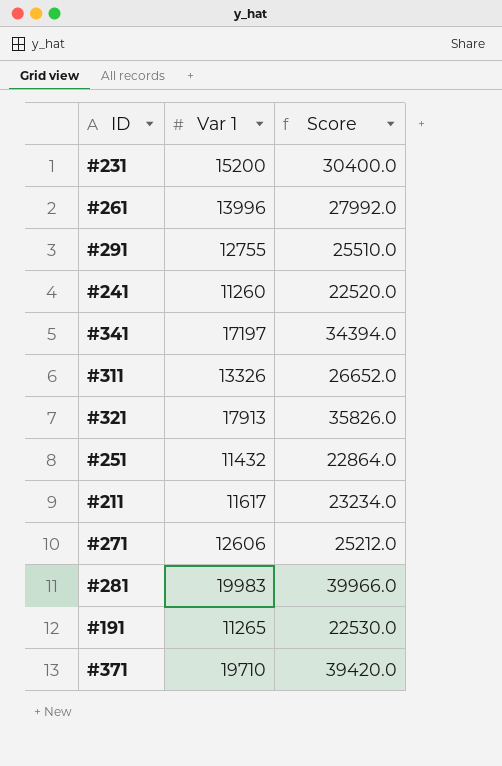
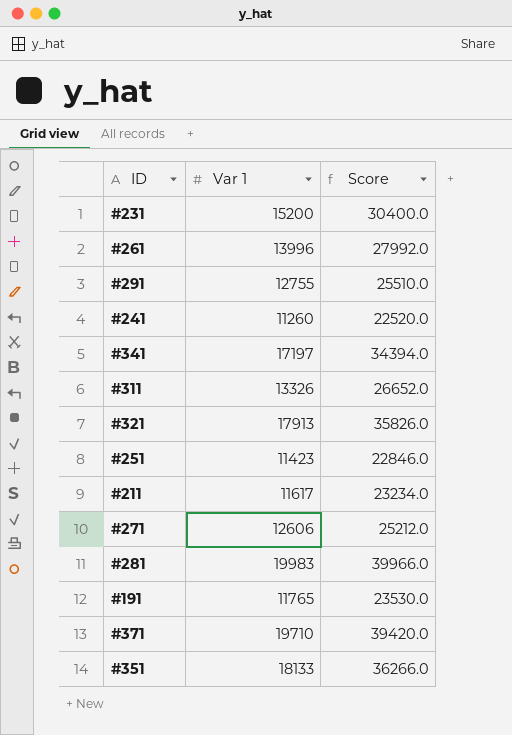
#251 | Var 1: 11432 -> 11423
#251 | Score: 22864.0 -> 22846.0
#191 | Var 1: 11265 -> 11765
#191 | Score: 22530.0 -> 23530.0
row #351: none -> 18133 | 36266.0

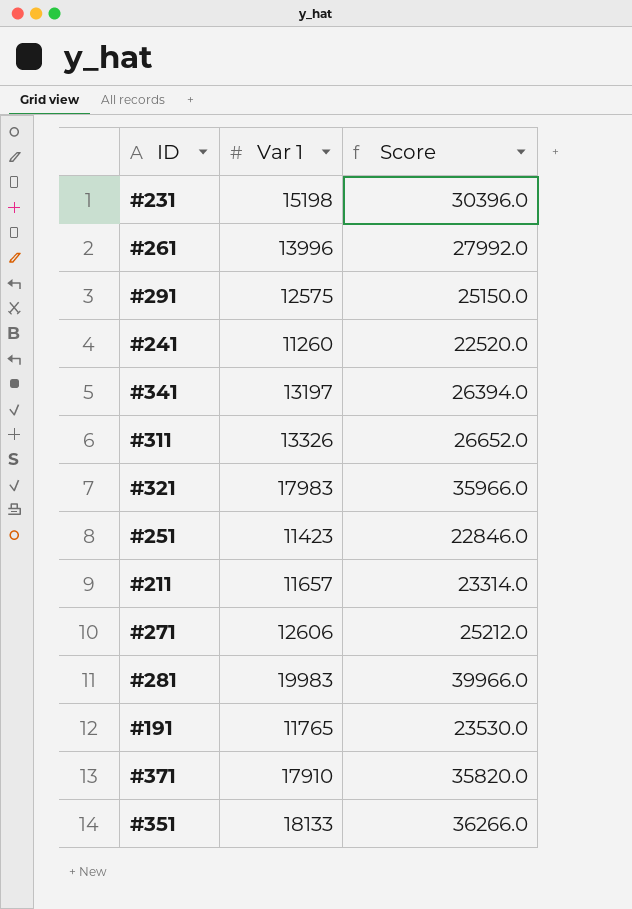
#231 | Var 1: 15200 -> 15198
#231 | Score: 30400.0 -> 30396.0
#291 | Var 1: 12755 -> 12575
#291 | Score: 25510.0 -> 25150.0
#341 | Var 1: 17197 -> 13197
#341 | Score: 34394.0 -> 26394.0
#321 | Var 1: 17913 -> 17983
#321 | Score: 35826.0 -> 35966.0
#211 | Var 1: 11617 -> 11657
#211 | Score: 23234.0 -> 23314.0
#371 | Var 1: 19710 -> 17910
#371 | Score: 39420.0 -> 35820.0

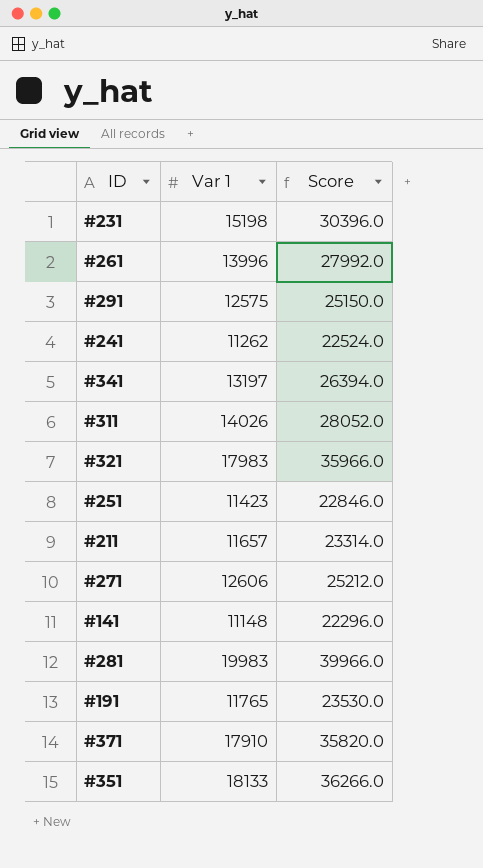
#241 | Var 1: 11260 -> 11262
#241 | Score: 22520.0 -> 22524.0
#311 | Var 1: 13326 -> 14026
#311 | Score: 26652.0 -> 28052.0
row #141: none -> 11148 | 22296.0

